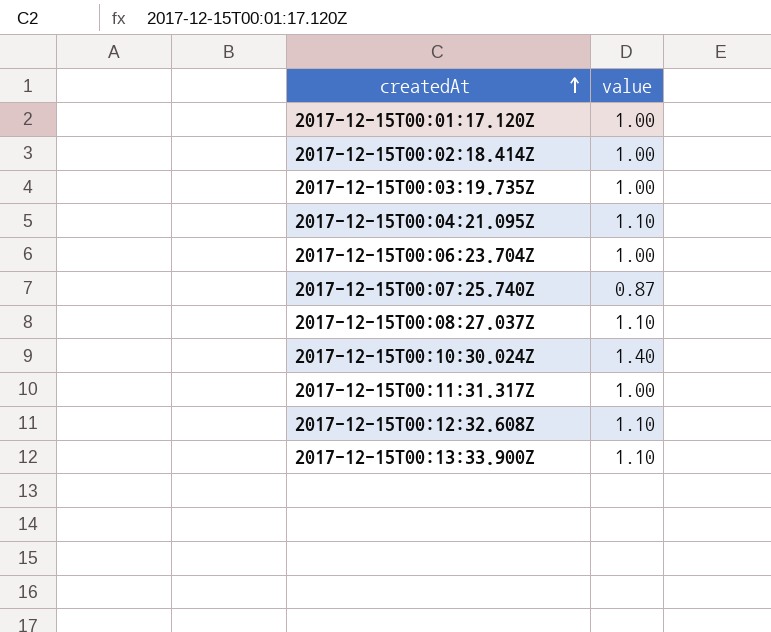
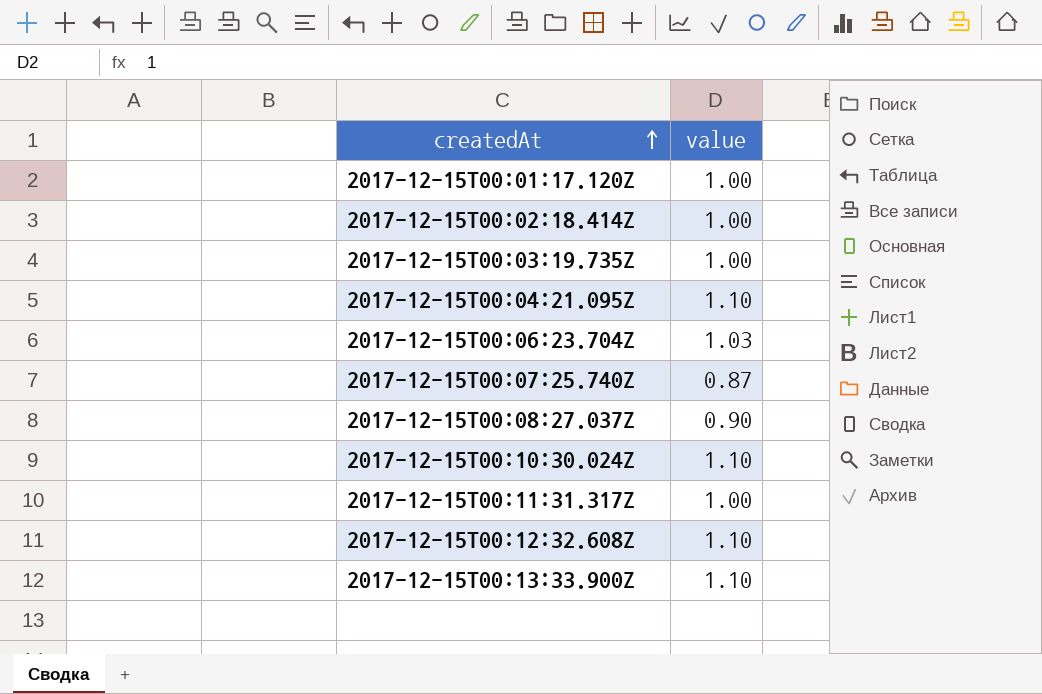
2017-12-15T00:06:23.704Z | value: 1.00 -> 1.03
2017-12-15T00:08:27.037Z | value: 1.10 -> 0.90
2017-12-15T00:10:30.024Z | value: 1.40 -> 1.10

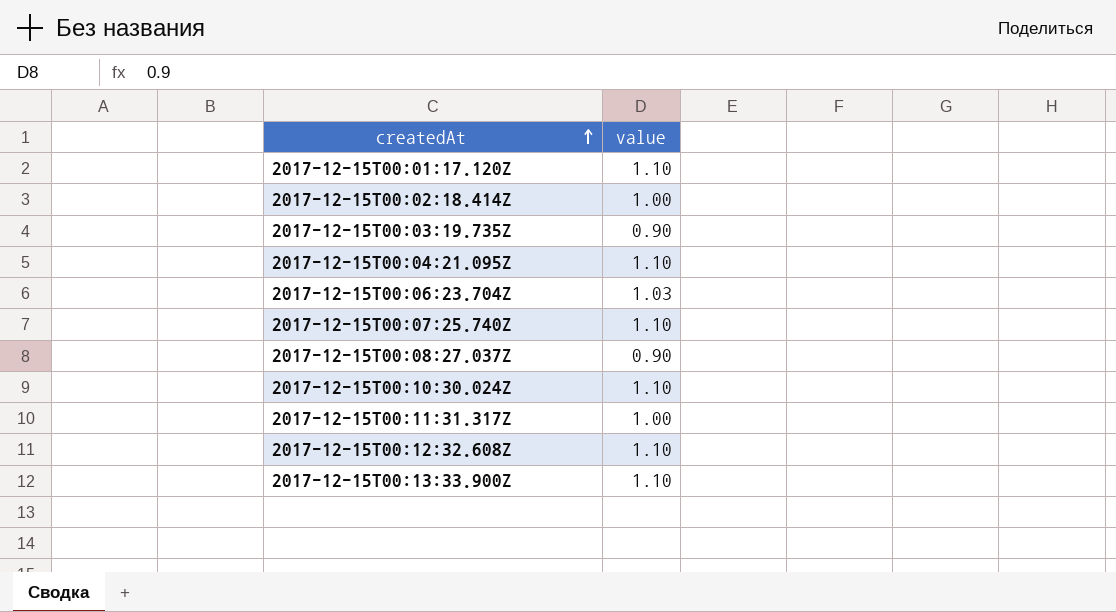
2017-12-15T00:01:17.120Z | value: 1.00 -> 1.10
2017-12-15T00:03:19.735Z | value: 1.00 -> 0.90
2017-12-15T00:07:25.740Z | value: 0.87 -> 1.10

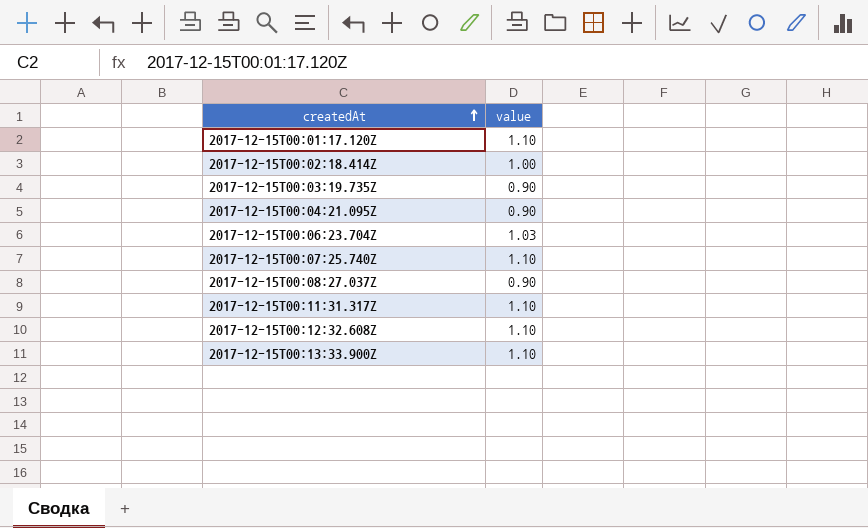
row 2017-12-15T00:10:30.024Z: 1.10 -> none
2017-12-15T00:04:21.095Z | value: 1.10 -> 0.90
2017-12-15T00:11:31.317Z | value: 1.00 -> 1.10

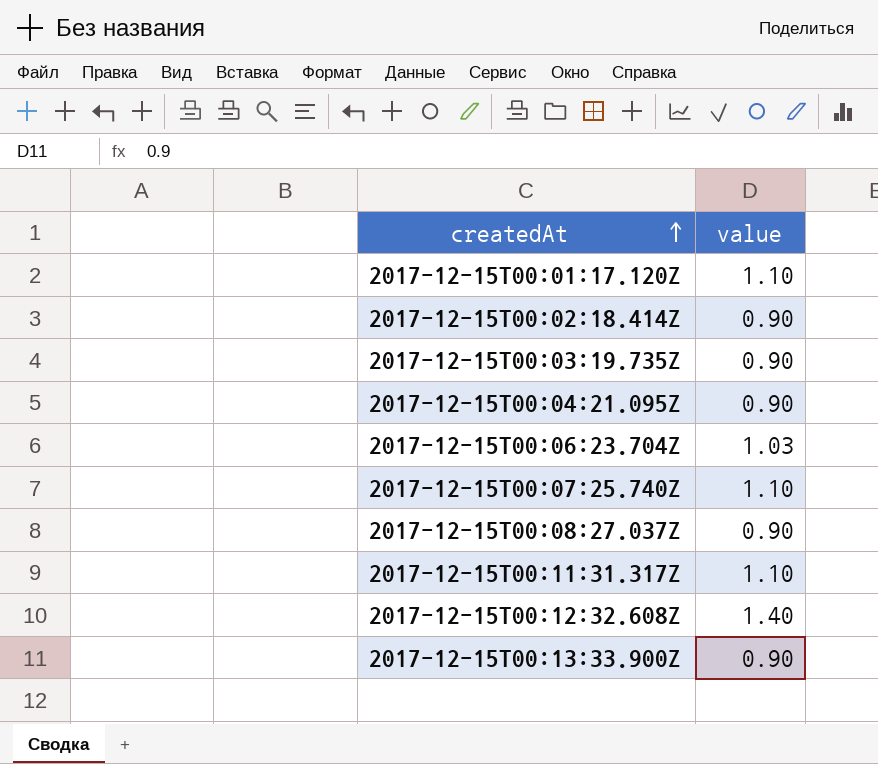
2017-12-15T00:02:18.414Z | value: 1.00 -> 0.90
2017-12-15T00:12:32.608Z | value: 1.10 -> 1.40
2017-12-15T00:13:33.900Z | value: 1.10 -> 0.90

